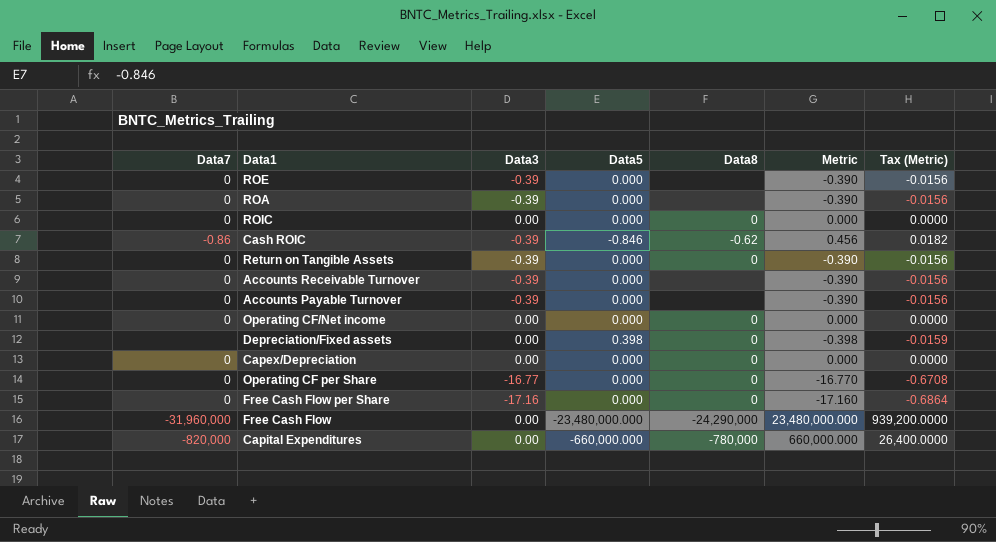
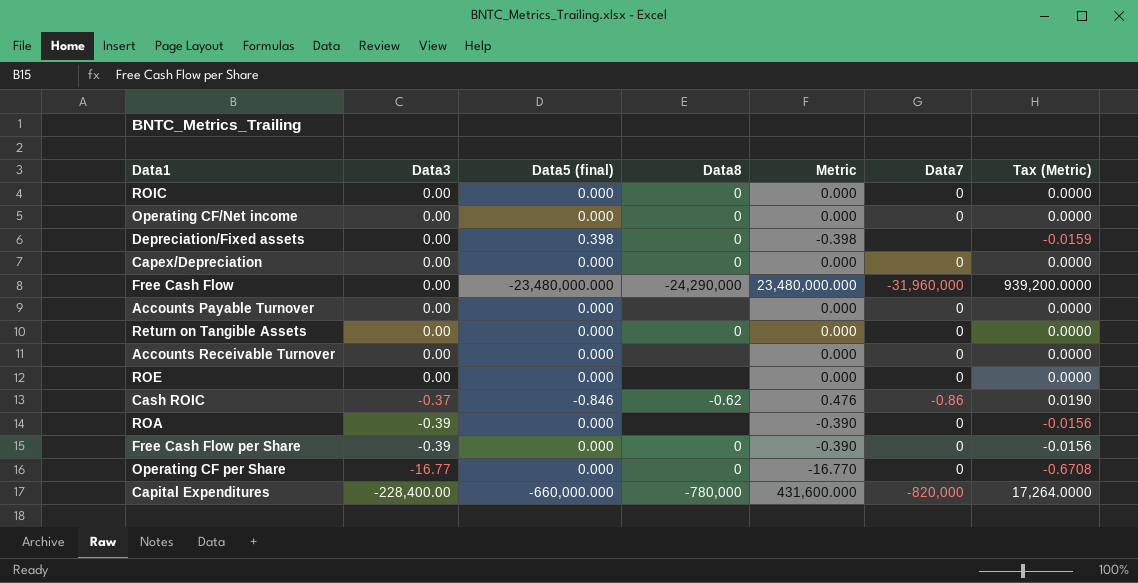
row order: none -> Data3 descending
column name: Data5 -> Data5 (final)
column Data7 | position: 1 -> 6
Accounts Payable Turnover | Data3: -0.39 -> 0.00
Accounts Payable Turnover | Metric: -0.390 -> 0.000
Accounts Payable Turnover | Tax (Metric): -0.0156 -> 0.0000
Return on Tangible Assets | Data3: -0.39 -> 0.00
Return on Tangible Assets | Metric: -0.390 -> 0.000
Return on Tangible Assets | Tax (Metric): -0.0156 -> 0.0000
Accounts Receivable Turnover | Data3: -0.39 -> 0.00
Accounts Receivable Turnover | Metric: -0.390 -> 0.000
Accounts Receivable Turnover | Tax (Metric): -0.0156 -> 0.0000
ROE | Data3: -0.39 -> 0.00
ROE | Metric: -0.390 -> 0.000
ROE | Tax (Metric): -0.0156 -> 0.0000
Cash ROIC | Data3: -0.39 -> -0.37
Cash ROIC | Metric: 0.456 -> 0.476
Cash ROIC | Tax (Metric): 0.0182 -> 0.0190
Free Cash Flow per Share | Data3: -17.16 -> -0.39
Free Cash Flow per Share | Metric: -17.160 -> -0.390
Free Cash Flow per Share | Tax (Metric): -0.6864 -> -0.0156
Capital Expenditures | Data3: 0.00 -> -228,400.00
Capital Expenditures | Metric: 660,000.000 -> 431,600.000
Capital Expenditures | Tax (Metric): 26,400.0000 -> 17,264.0000

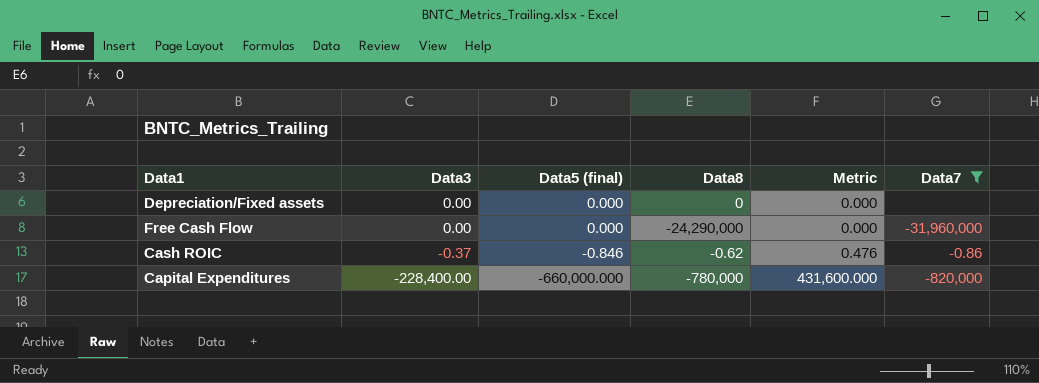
filter: none -> Data7 != 0
column Tax (Metric) | formula: [Metric] * 0.04 -> none
Depreciation/Fixed assets | Data5 (final): 0.398 -> 0.000
Depreciation/Fixed assets | Metric: -0.398 -> 0.000
Free Cash Flow | Data5 (final): -23,480,000.000 -> 0.000
Free Cash Flow | Metric: 23,480,000.000 -> 0.000

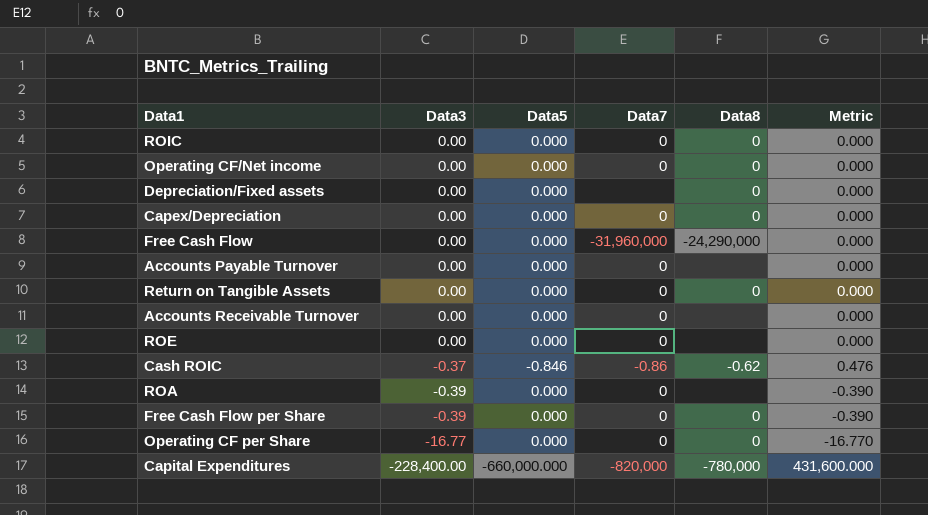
filter: Data7 != 0 -> none
column name: Data5 (final) -> Data5
column Data7 | position: 6 -> 4

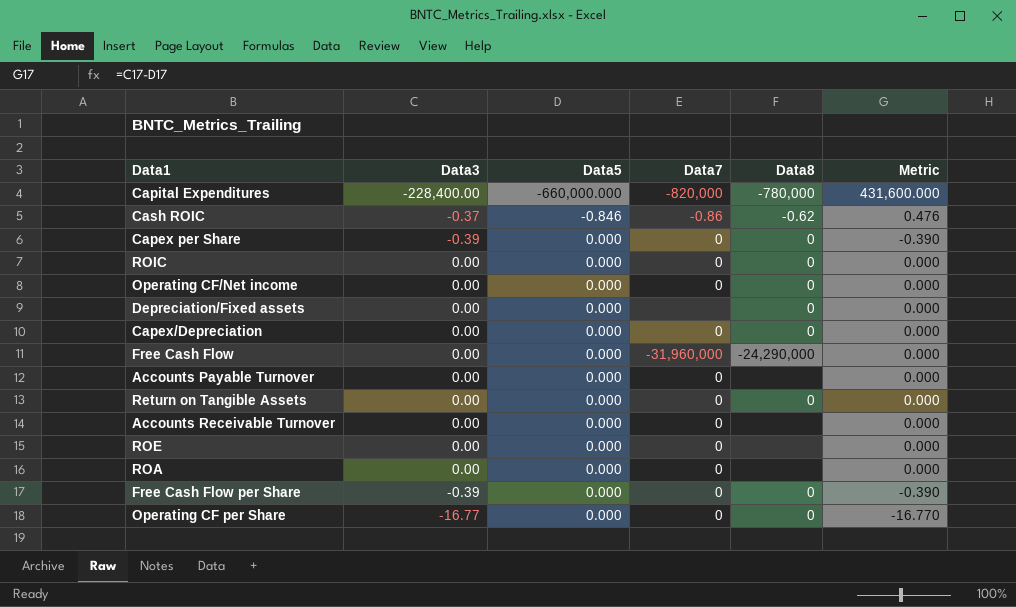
row order: Data3 descending -> Data5 ascending
row Capex per Share: none -> -0.39 | 0.000 | 0 | 0 | -0.390
ROA | Data3: -0.39 -> 0.00
ROA | Metric: -0.390 -> 0.000

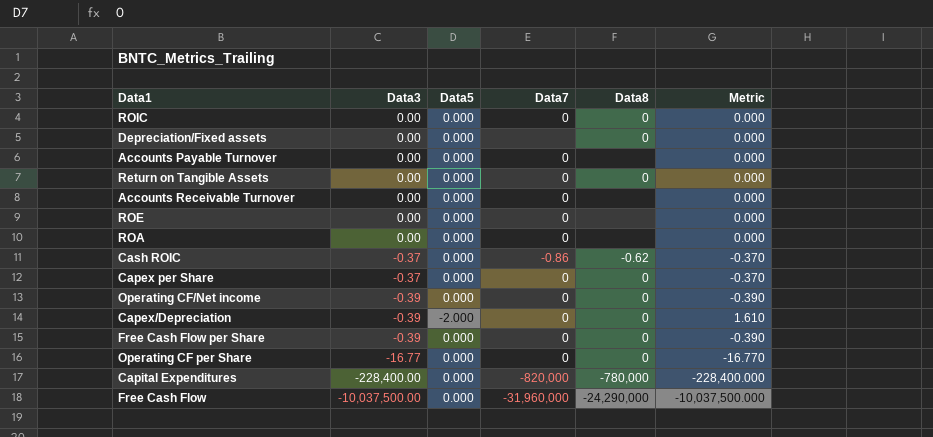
row order: Data5 ascending -> Data3 descending
Cash ROIC | Data5: -0.846 -> 0.000
Cash ROIC | Metric: 0.476 -> -0.370
Capex per Share | Data3: -0.39 -> -0.37
Capex per Share | Metric: -0.390 -> -0.370
Operating CF/Net income | Data3: 0.00 -> -0.39
Operating CF/Net income | Metric: 0.000 -> -0.390
Capex/Depreciation | Data3: 0.00 -> -0.39
Capex/Depreciation | Data5: 0.000 -> -2.000
Capex/Depreciation | Metric: 0.000 -> 1.610
Capital Expenditures | Data5: -660,000.000 -> 0.000
Capital Expenditures | Metric: 431,600.000 -> -228,400.000
Free Cash Flow | Data3: 0.00 -> -10,037,500.00
Free Cash Flow | Metric: 0.000 -> -10,037,500.000

